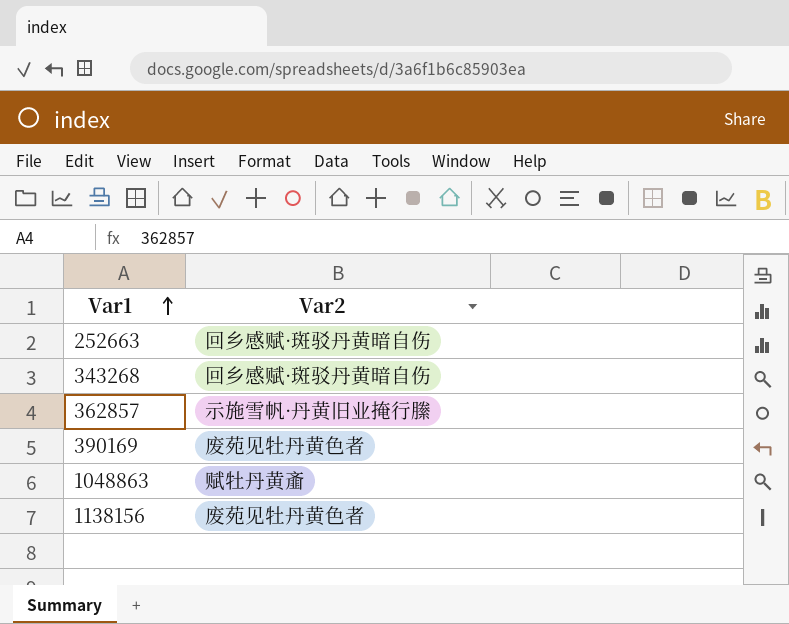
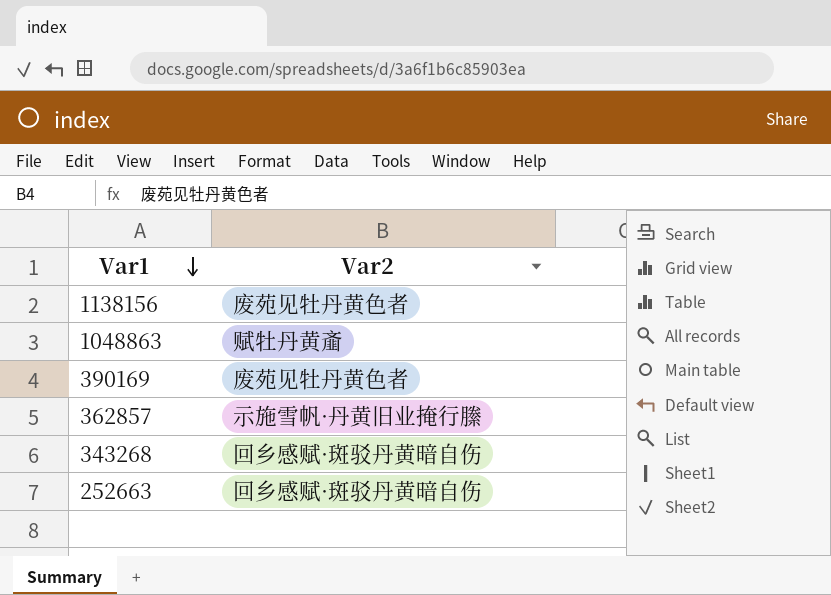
row order: Var1 ascending -> Var1 descending

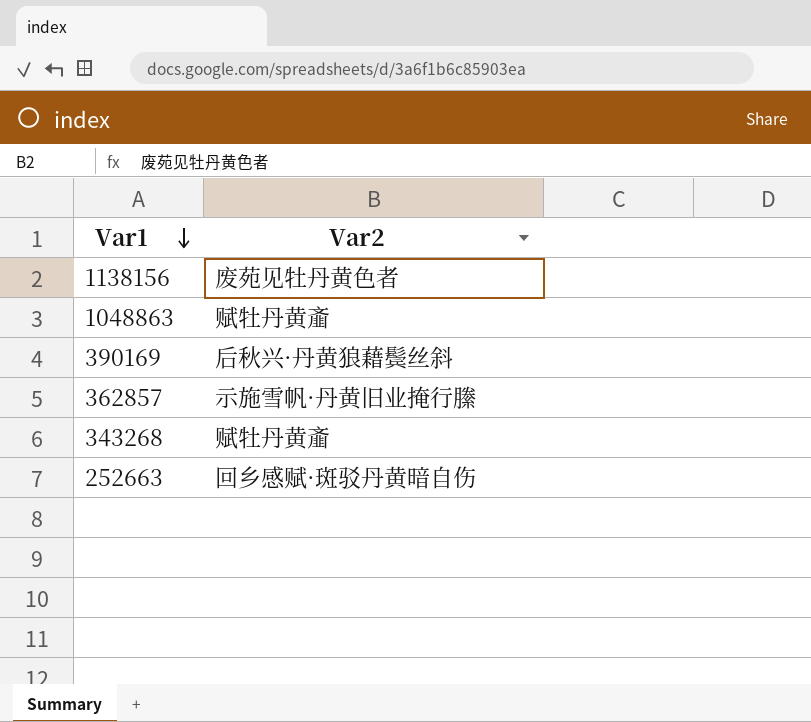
390169 | Var2: 废苑见牡丹黄色者 -> 后秋兴·丹黄狼藉鬓丝斜
343268 | Var2: 回乡感赋·斑驳丹黄暗自伤 -> 赋牡丹黄齑

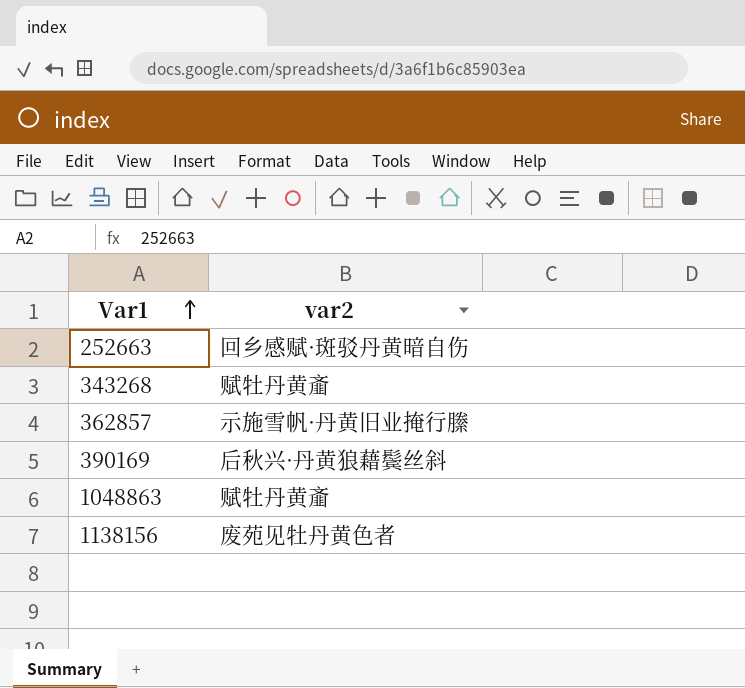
row order: Var1 descending -> Var1 ascending
column name: Var2 -> var2

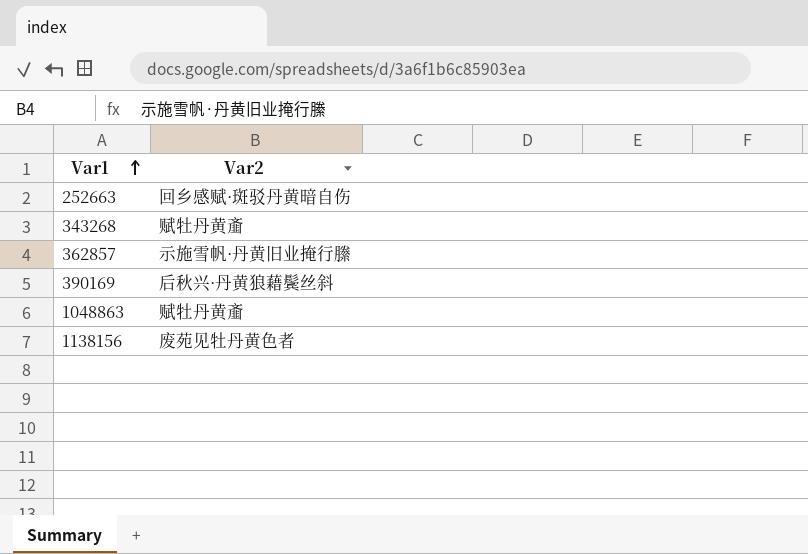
column name: var2 -> Var2

